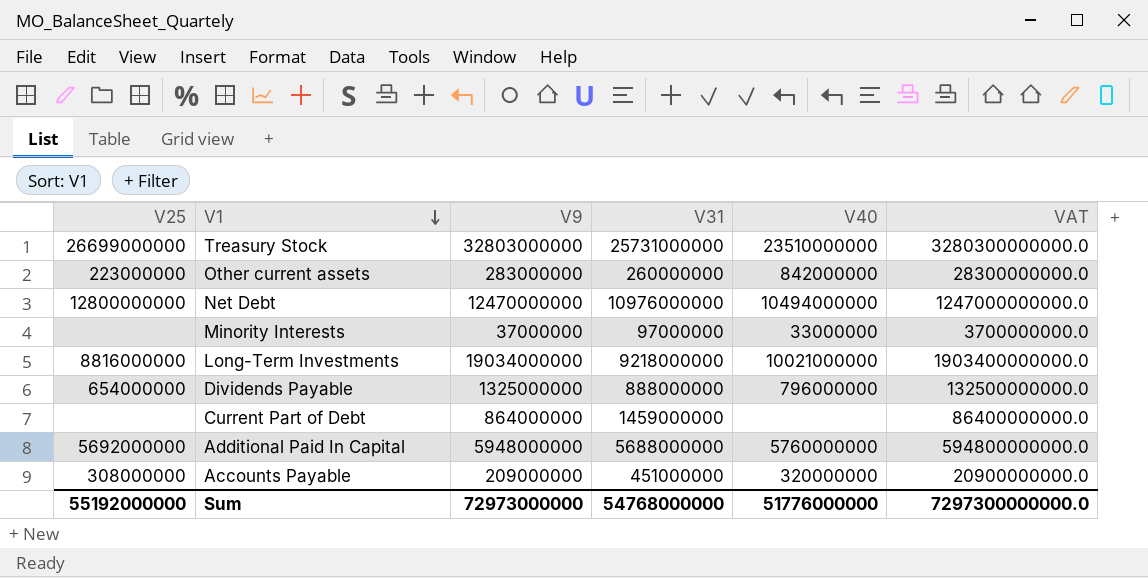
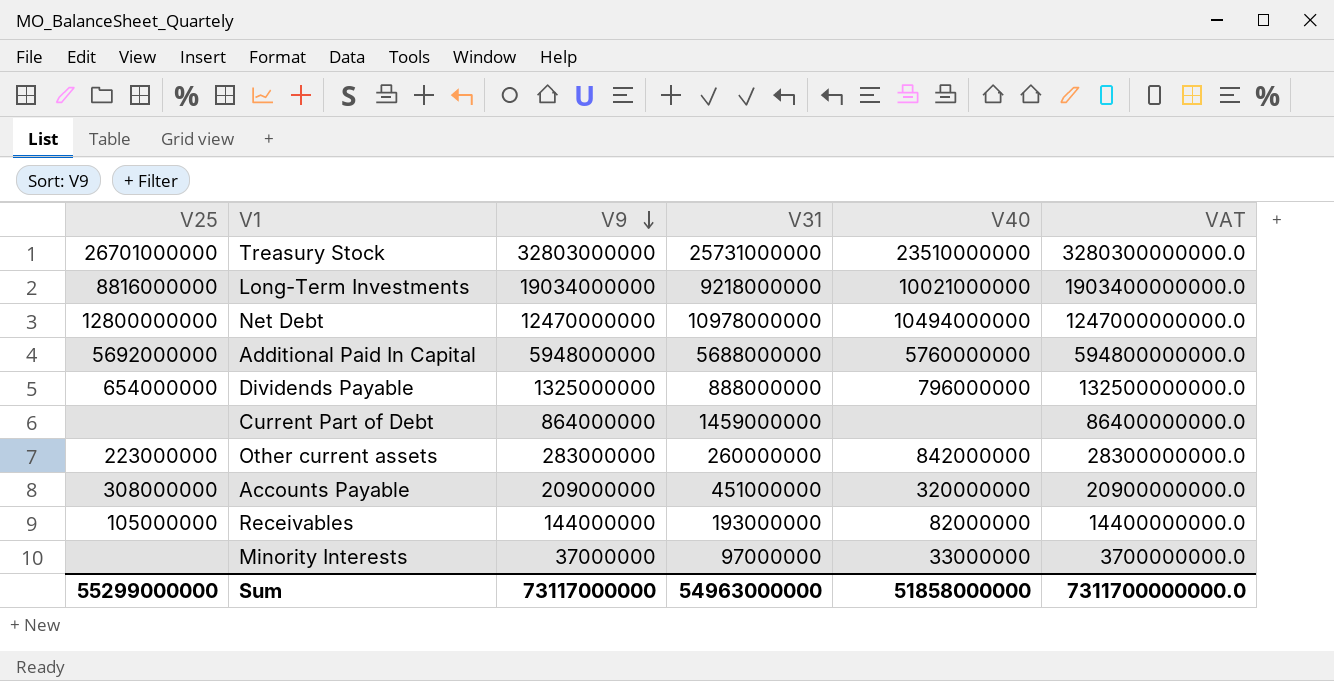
row order: V1 descending -> V9 descending
Treasury Stock | V25: 26699000000 -> 26701000000
Net Debt | V31: 10976000000 -> 10978000000
row Receivables: none -> 105000000 | 144000000 | 193000000 | 82000000 | 14400000000.0
Sum | V25: 55192000000 -> 55299000000
Sum | V9: 72973000000 -> 73117000000
Sum | V31: 54768000000 -> 54963000000
Sum | V40: 51776000000 -> 51858000000
Sum | VAT: 7297300000000.0 -> 7311700000000.0

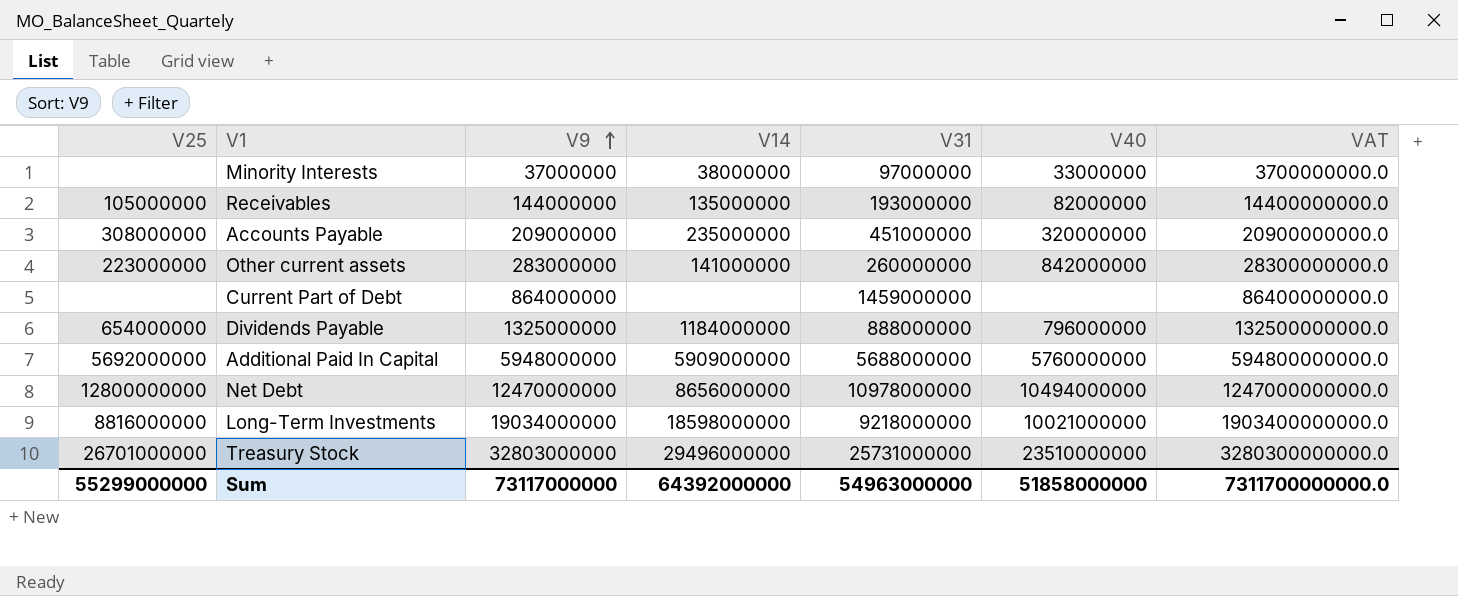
row order: V9 descending -> V9 ascending
column V14 | position: none -> 4

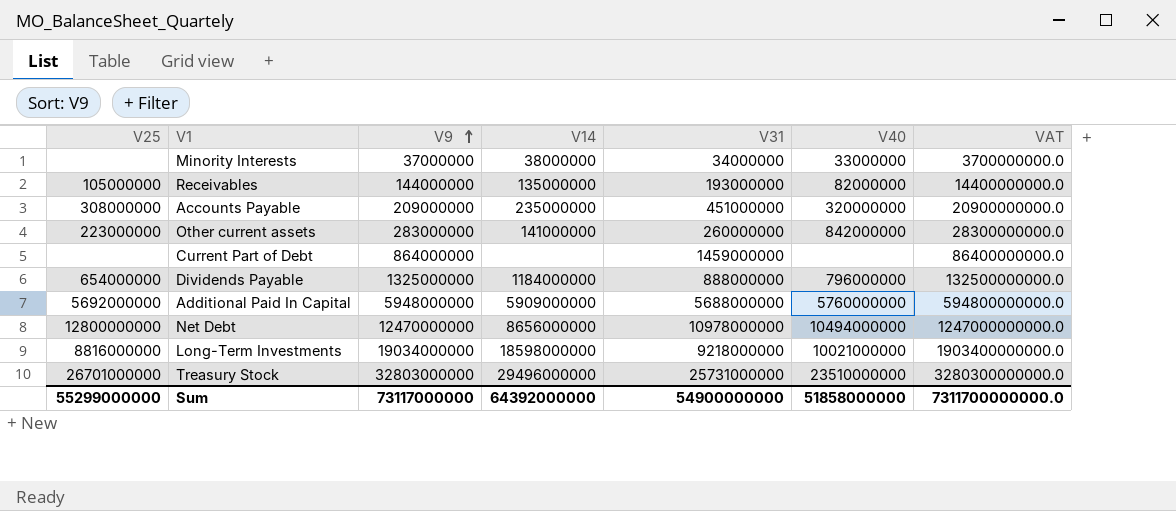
Minority Interests | V31: 97000000 -> 34000000
Sum | V31: 54963000000 -> 54900000000

